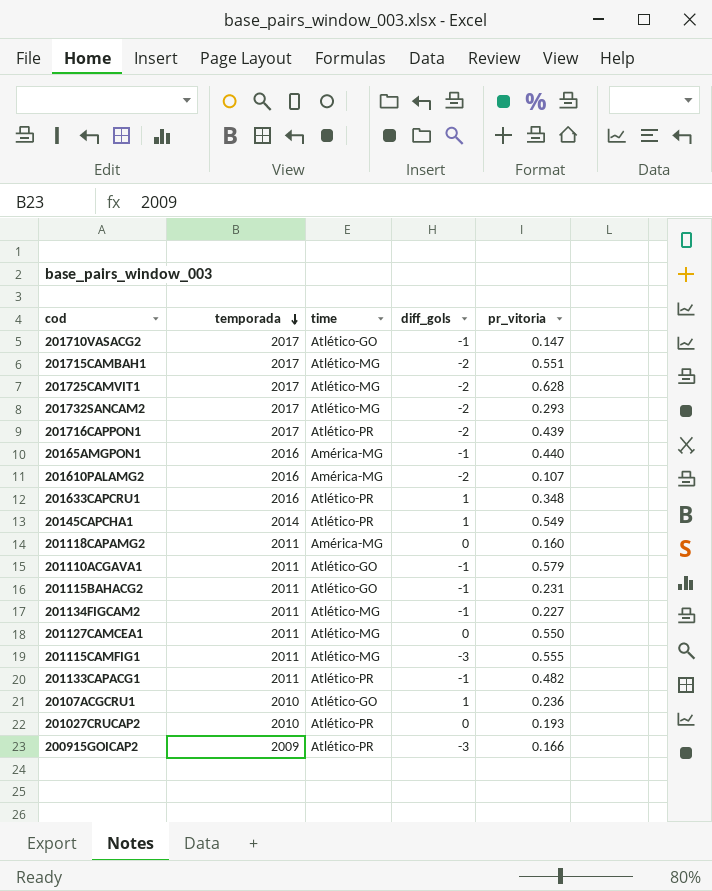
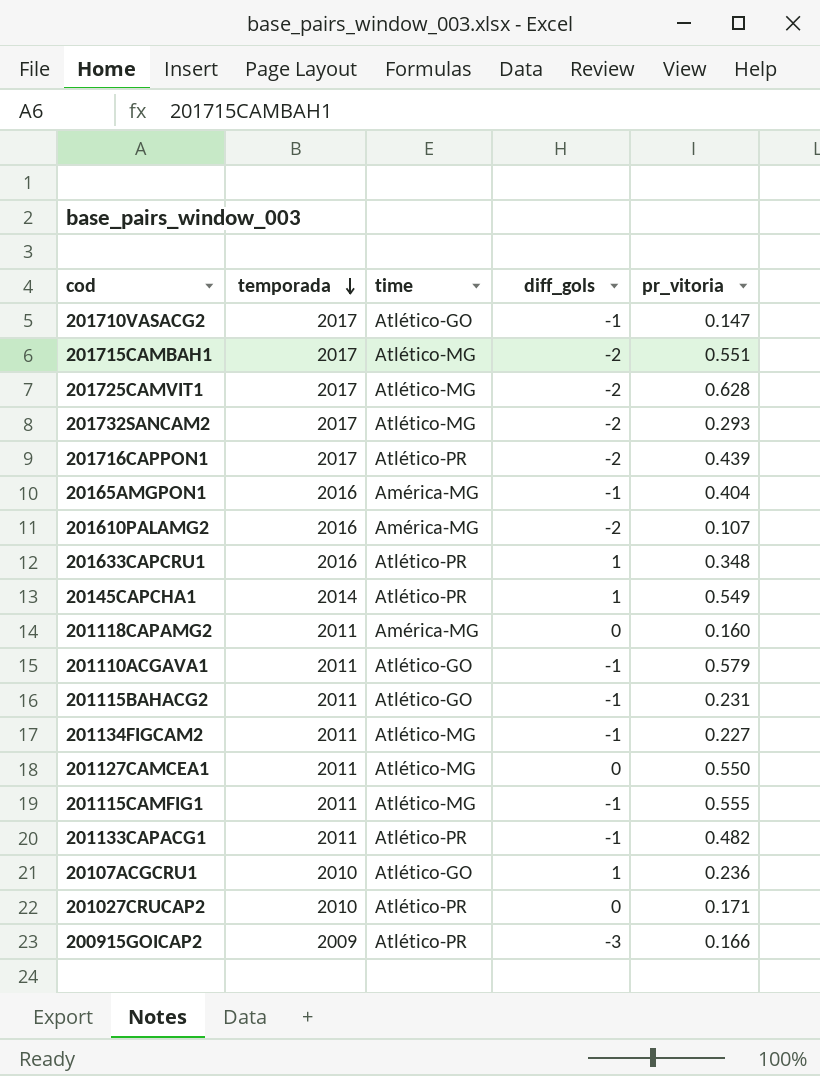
20165AMGPON1 | pr_vitoria: 0.440 -> 0.404
201115CAMFIG1 | diff_gols: -3 -> -1
201027CRUCAP2 | pr_vitoria: 0.193 -> 0.171

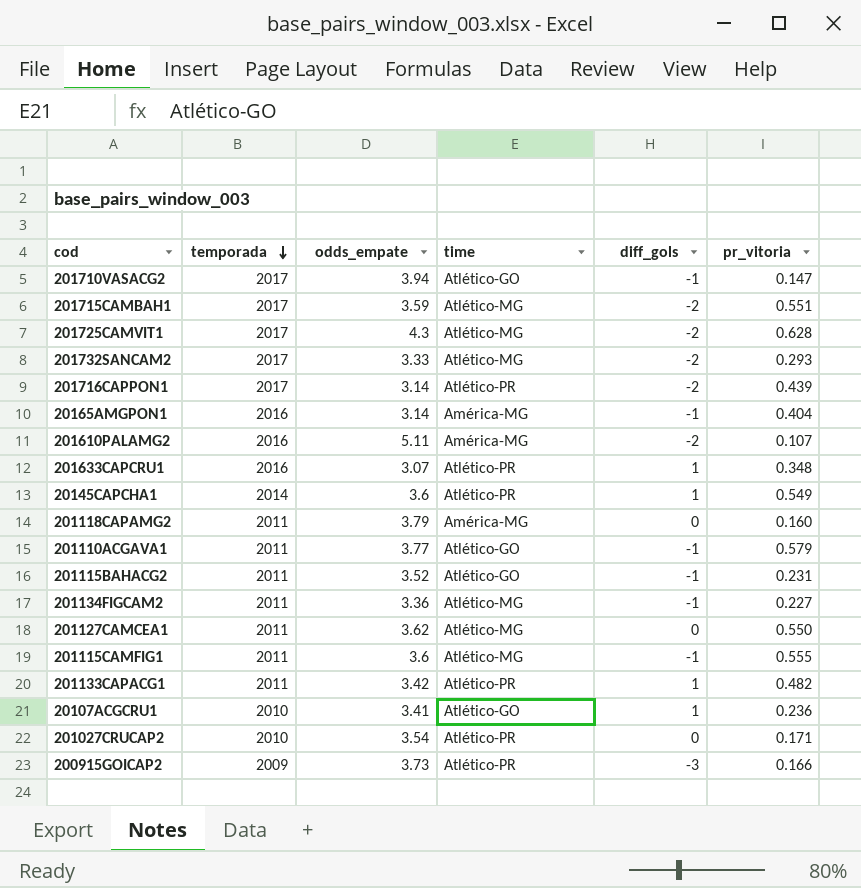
column odds_empate | position: none -> 3
201133CAPACG1 | diff_gols: -1 -> 1

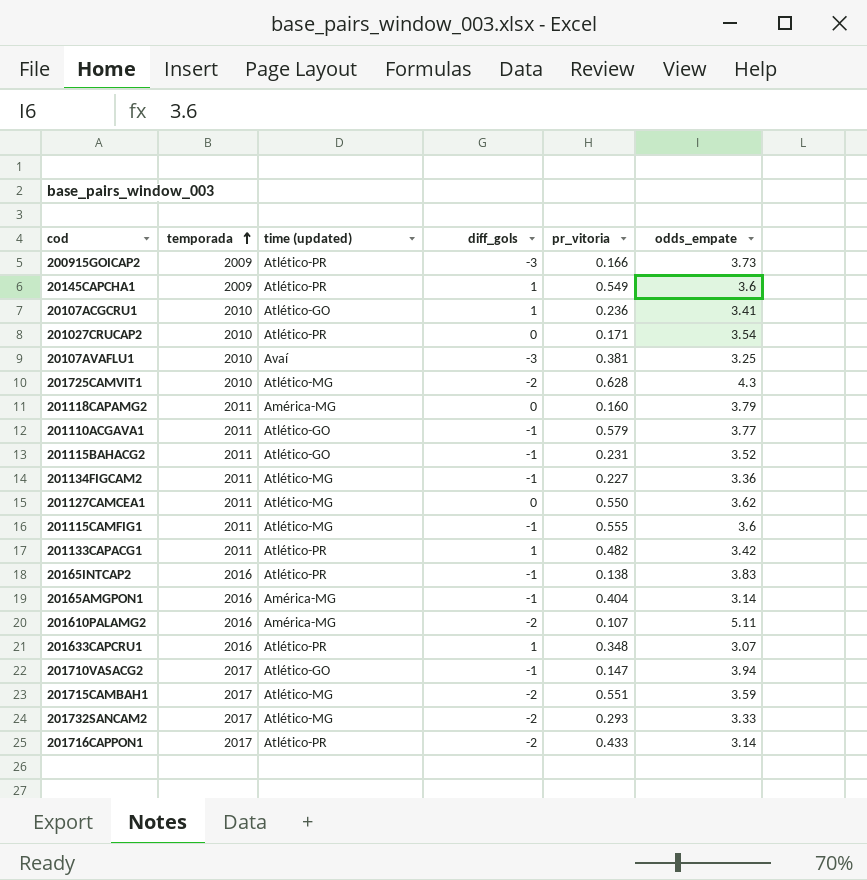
row order: temporada descending -> temporada ascending
column name: time -> time (updated)
column odds_empate | position: 3 -> 6
20145CAPCHA1 | temporada: 2014 -> 2009
row 20107AVAFLU1: none -> 2010 | Avaí | -3 | 0.381 | 3.25
201725CAMVIT1 | temporada: 2017 -> 2010
row 20165INTCAP2: none -> 2016 | Atlético-PR | -1 | 0.138 | 3.83
201716CAPPON1 | pr_vitoria: 0.439 -> 0.433

